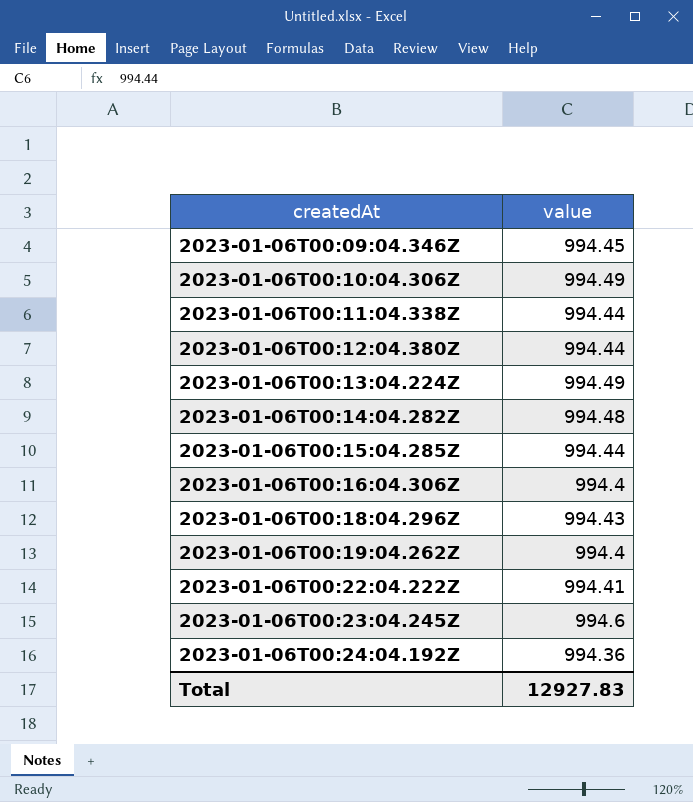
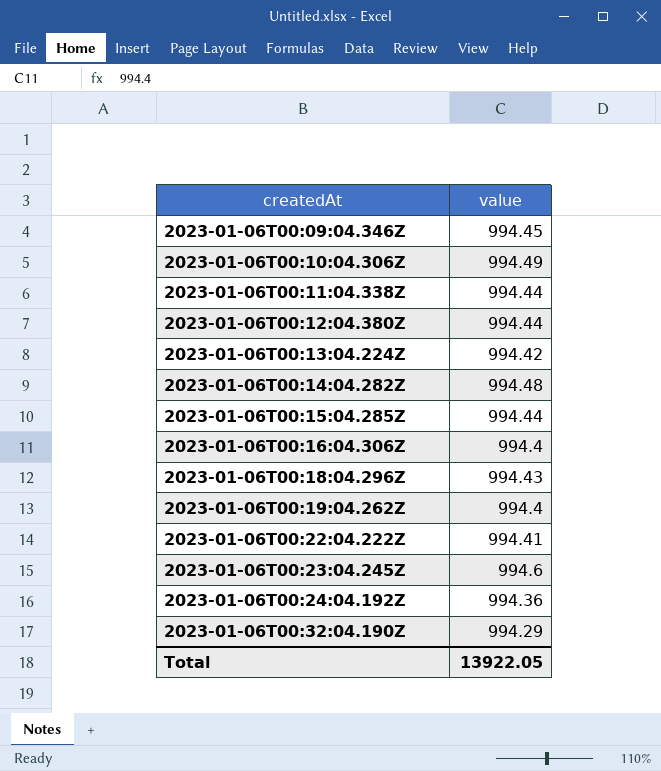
2023-01-06T00:13:04.224Z | value: 994.49 -> 994.42
row 2023-01-06T00:32:04.190Z: none -> 994.29
Total | value: 12927.83 -> 13922.05

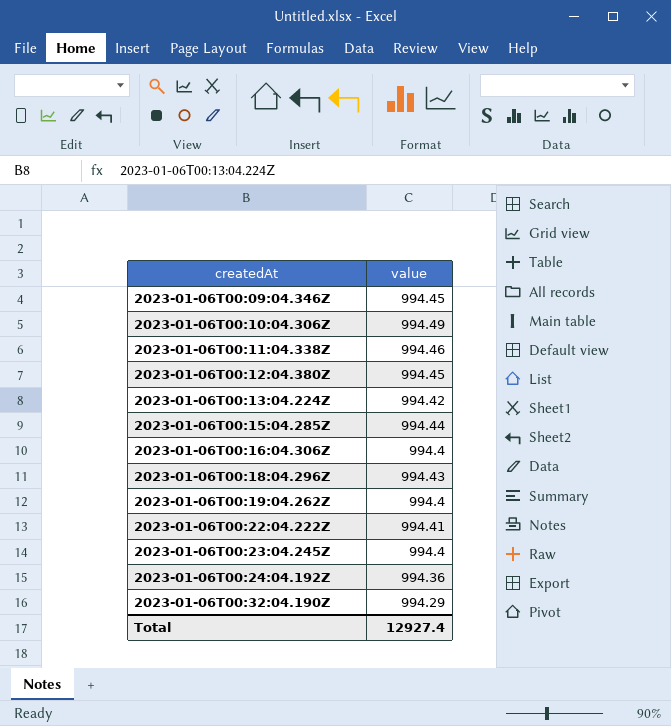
row 2023-01-06T00:14:04.282Z: 994.48 -> none
2023-01-06T00:11:04.338Z | value: 994.44 -> 994.46
2023-01-06T00:12:04.380Z | value: 994.44 -> 994.45
2023-01-06T00:23:04.245Z | value: 994.6 -> 994.4
Total | value: 13922.05 -> 12927.4

